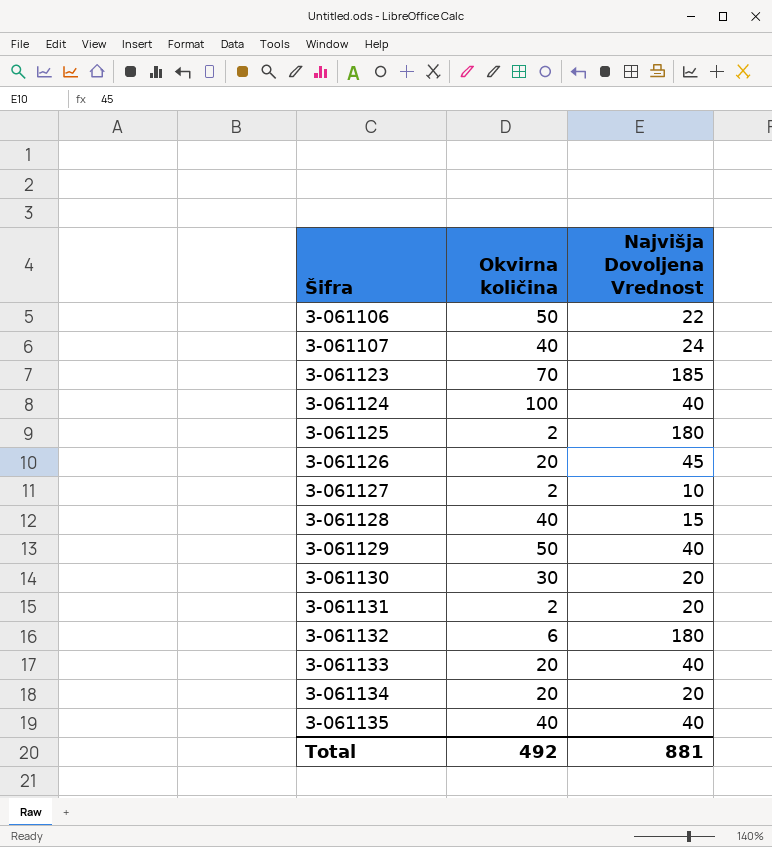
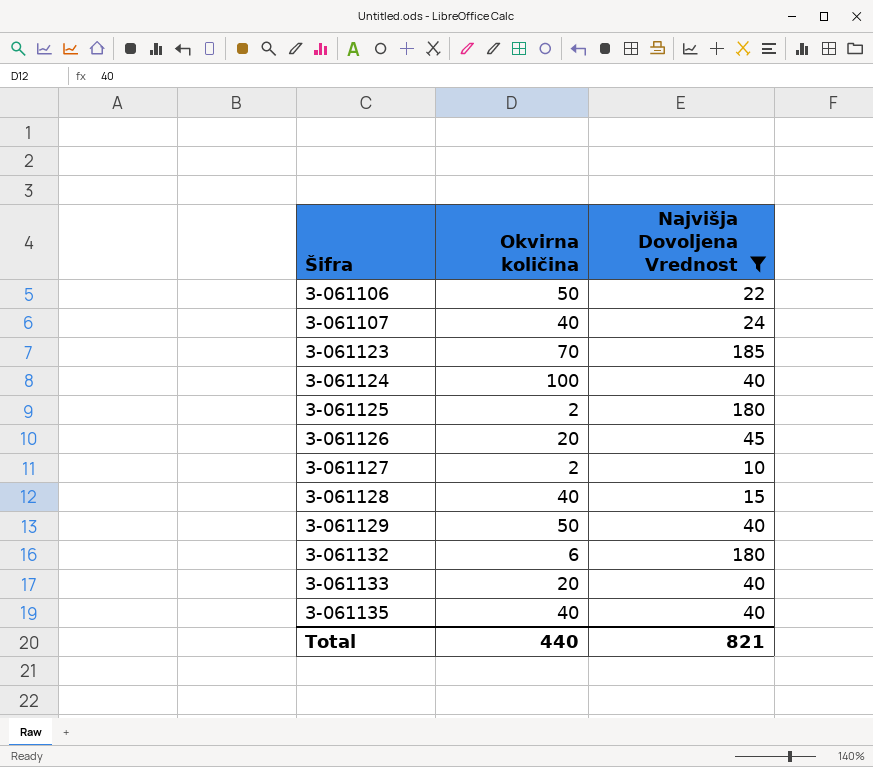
filter: none -> Najvišja Dovoljena Vrednost != 20
Total | Okvirna količina: 492 -> 440
Total | Najvišja Dovoljena Vrednost: 881 -> 821

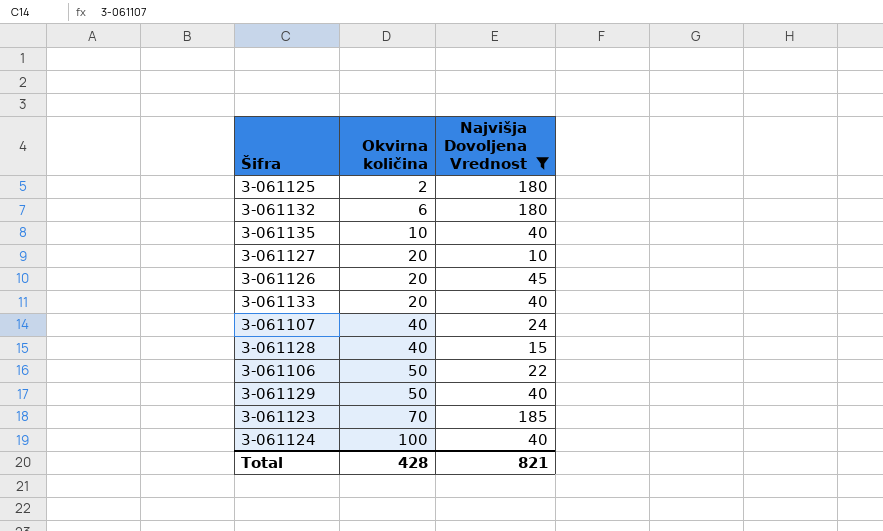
row order: Šifra ascending -> Okvirna količina ascending
3-061135 | Okvirna količina: 40 -> 10
3-061127 | Okvirna količina: 2 -> 20
Total | Okvirna količina: 440 -> 428

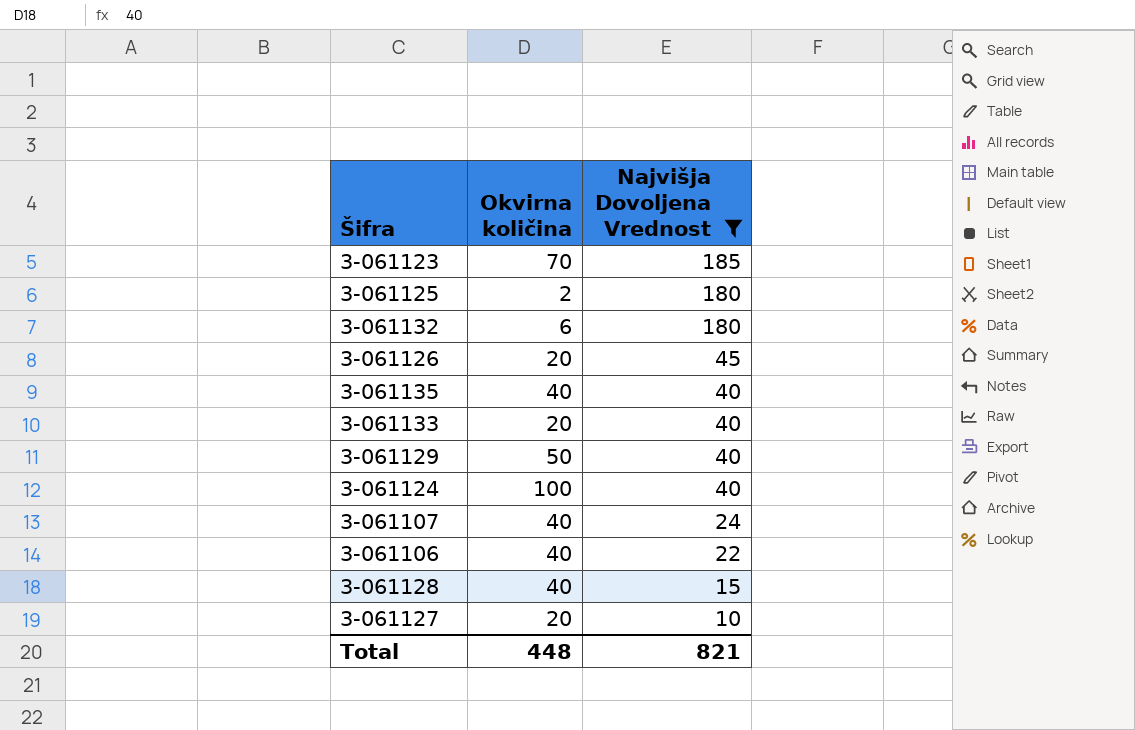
row order: Okvirna količina ascending -> Najvišja Dovoljena Vrednost descending
3-061135 | Okvirna količina: 10 -> 40
3-061106 | Okvirna količina: 50 -> 40
Total | Okvirna količina: 428 -> 448

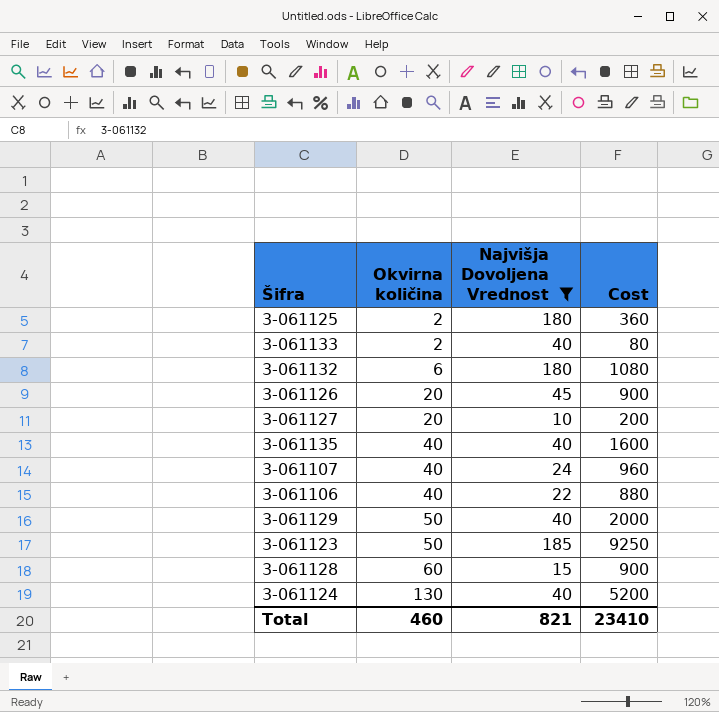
row order: Najvišja Dovoljena Vrednost descending -> Okvirna količina ascending
column Cost | formula: none -> [Okvirna količina] * [Najvišja Dovoljena Vrednost]
3-061133 | Okvirna količina: 20 -> 2
3-061123 | Okvirna količina: 70 -> 50
3-061128 | Okvirna količina: 40 -> 60
3-061124 | Okvirna količina: 100 -> 130
Total | Okvirna količina: 448 -> 460

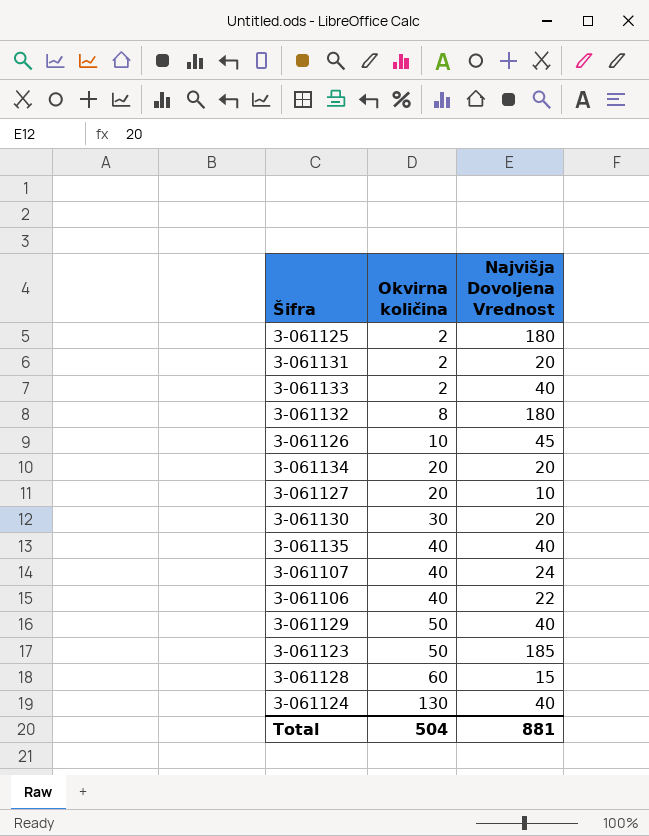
filter: Najvišja Dovoljena Vrednost != 20 -> none
column Cost | formula: [Okvirna količina] * [Najvišja Dovoljena Vrednost] -> none
3-061132 | Okvirna količina: 6 -> 8
3-061126 | Okvirna količina: 20 -> 10
Total | Okvirna količina: 460 -> 504
Total | Najvišja Dovoljena Vrednost: 821 -> 881

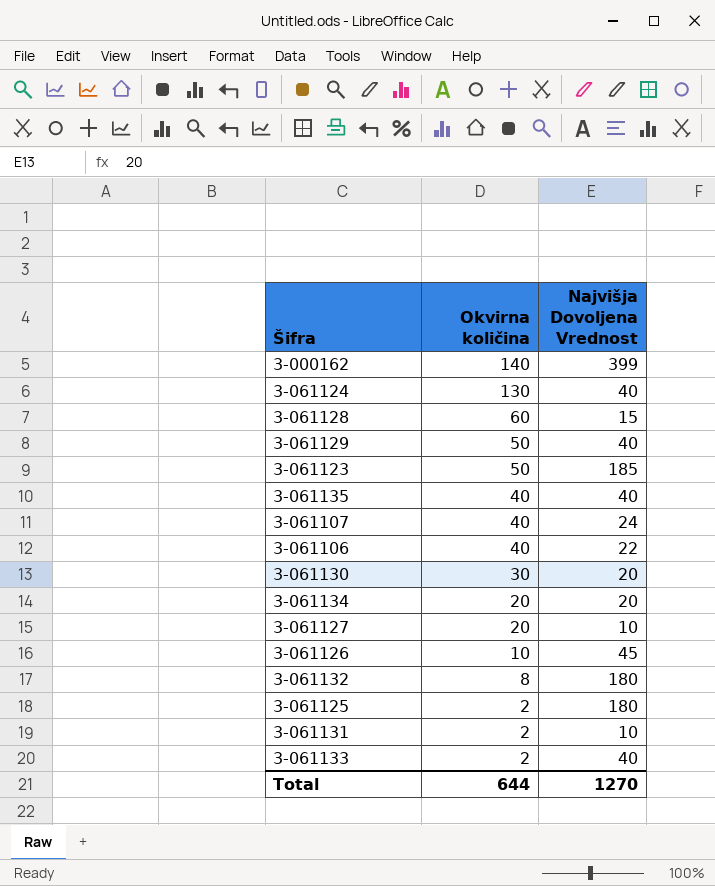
row order: Okvirna količina ascending -> Okvirna količina descending
row 3-000162: none -> 140 | 399
3-061131 | Najvišja Dovoljena Vrednost: 20 -> 10
Total | Okvirna količina: 504 -> 644
Total | Najvišja Dovoljena Vrednost: 881 -> 1270

